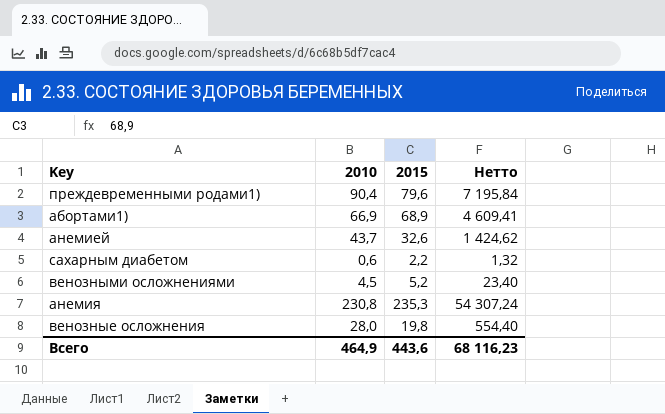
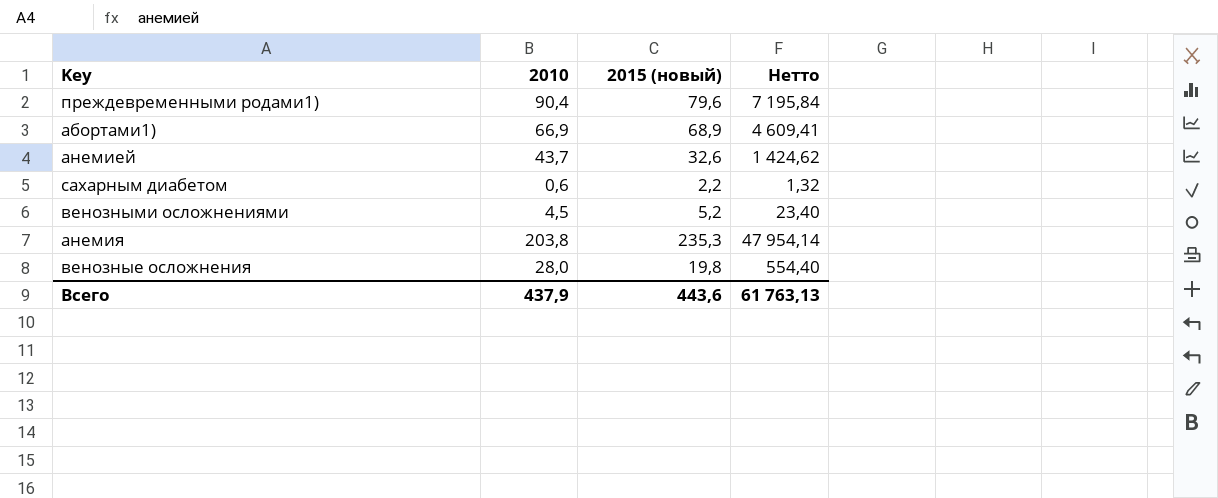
column name: 2015 -> 2015 (новый)
анемия | 2010: 230,8 -> 203,8
анемия | Нетто: 54 307,24 -> 47 954,14
Всего | 2010: 464,9 -> 437,9
Всего | Нетто: 68 116,23 -> 61 763,13

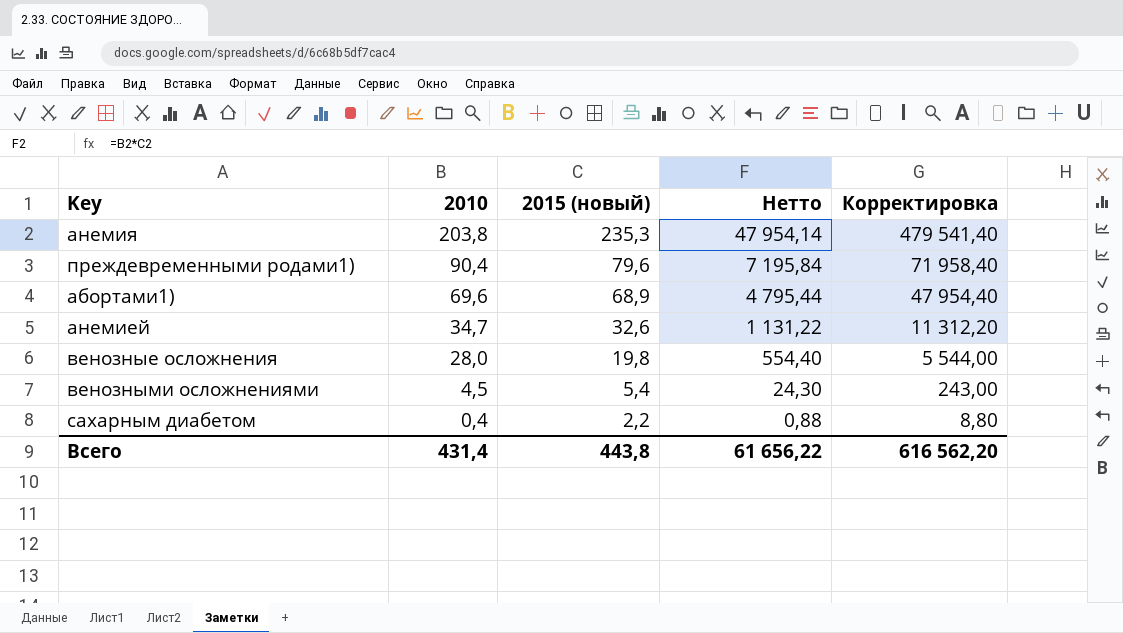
row order: none -> 2010 descending
column Корректировка | formula: none -> [Нетто] * 10
абортами1) | 2010: 66,9 -> 69,6
абортами1) | Нетто: 4 609,41 -> 4 795,44
анемией | 2010: 43,7 -> 34,7
анемией | Нетто: 1 424,62 -> 1 131,22
венозными осложнениями | 2015 (новый): 5,2 -> 5,4
венозными осложнениями | Нетто: 23,40 -> 24,30
сахарным диабетом | 2010: 0,6 -> 0,4
сахарным диабетом | Нетто: 1,32 -> 0,88
Всего | 2010: 437,9 -> 431,4
Всего | 2015 (новый): 443,6 -> 443,8
Всего | Нетто: 61 763,13 -> 61 656,22

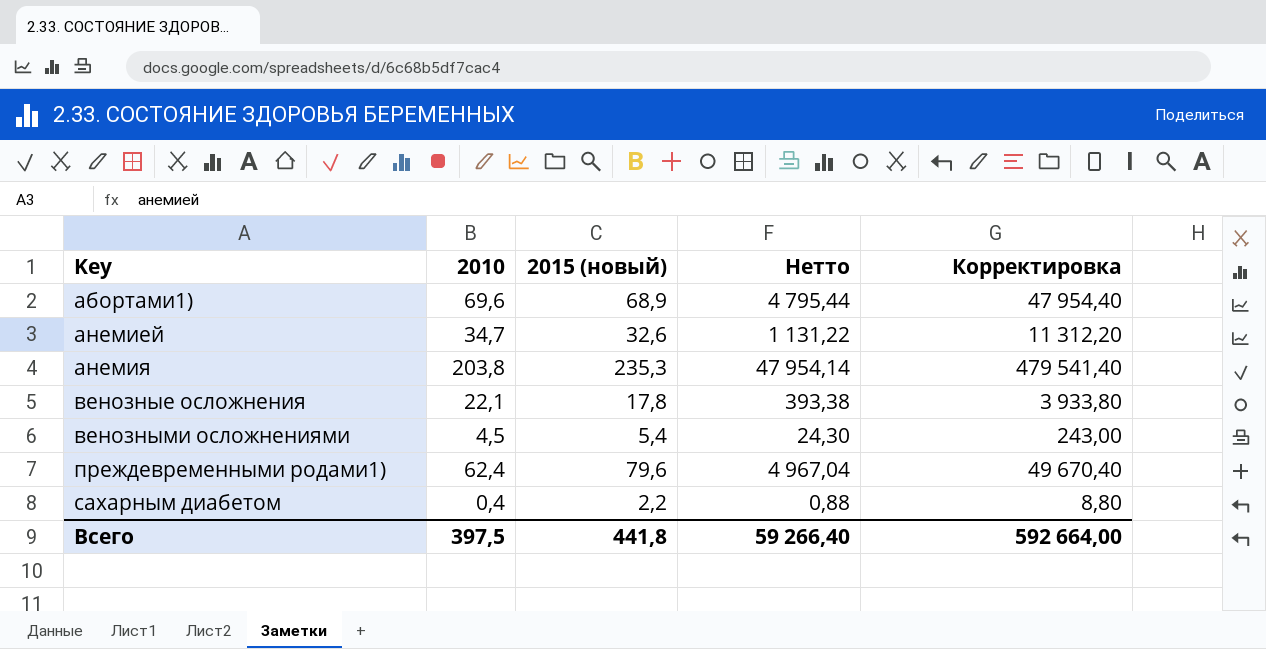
row order: 2010 descending -> Key ascending
венозные осложнения | 2010: 28,0 -> 22,1
венозные осложнения | 2015 (новый): 19,8 -> 17,8
венозные осложнения | Нетто: 554,40 -> 393,38
венозные осложнения | Корректировка: 5 544,00 -> 3 933,80
преждевременными родами1) | 2010: 90,4 -> 62,4
преждевременными родами1) | Нетто: 7 195,84 -> 4 967,04
преждевременными родами1) | Корректировка: 71 958,40 -> 49 670,40
Всего | 2010: 431,4 -> 397,5
Всего | 2015 (новый): 443,8 -> 441,8
Всего | Нетто: 61 656,22 -> 59 266,40
Всего | Корректировка: 616 562,20 -> 592 664,00

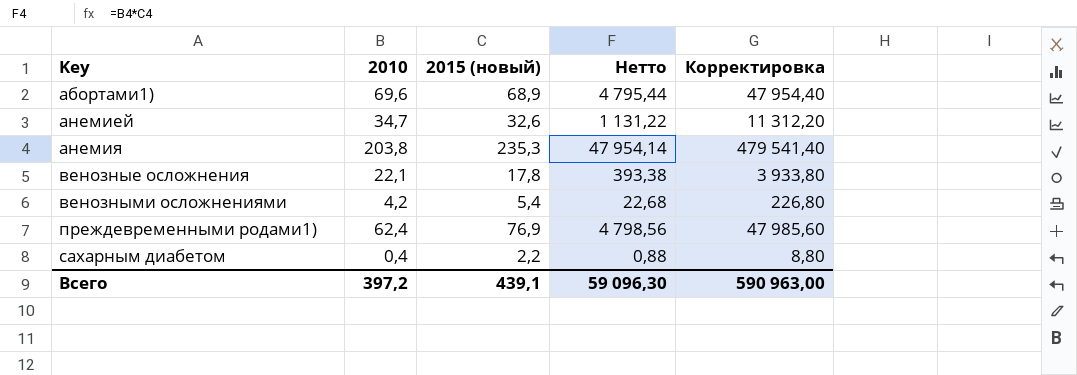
венозными осложнениями | 2010: 4,5 -> 4,2
венозными осложнениями | Нетто: 24,30 -> 22,68
венозными осложнениями | Корректировка: 243,00 -> 226,80
преждевременными родами1) | 2015 (новый): 79,6 -> 76,9
преждевременными родами1) | Нетто: 4 967,04 -> 4 798,56
преждевременными родами1) | Корректировка: 49 670,40 -> 47 985,60
Всего | 2010: 397,5 -> 397,2
Всего | 2015 (новый): 441,8 -> 439,1
Всего | Нетто: 59 266,40 -> 59 096,30
Всего | Корректировка: 592 664,00 -> 590 963,00

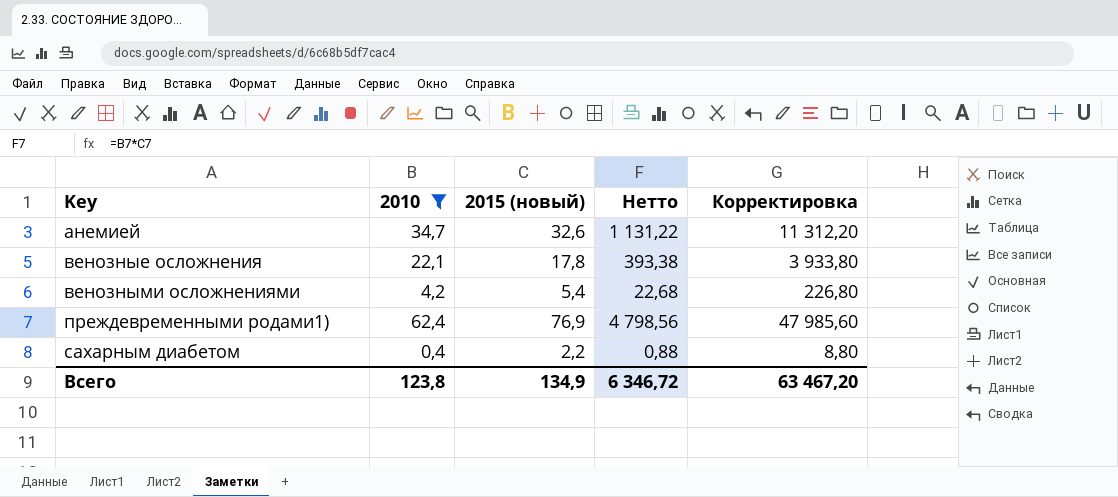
filter: none -> 2010 <= 62,4
Всего | 2010: 397,2 -> 123,8
Всего | 2015 (новый): 439,1 -> 134,9
Всего | Нетто: 59 096,30 -> 6 346,72
Всего | Корректировка: 590 963,00 -> 63 467,20

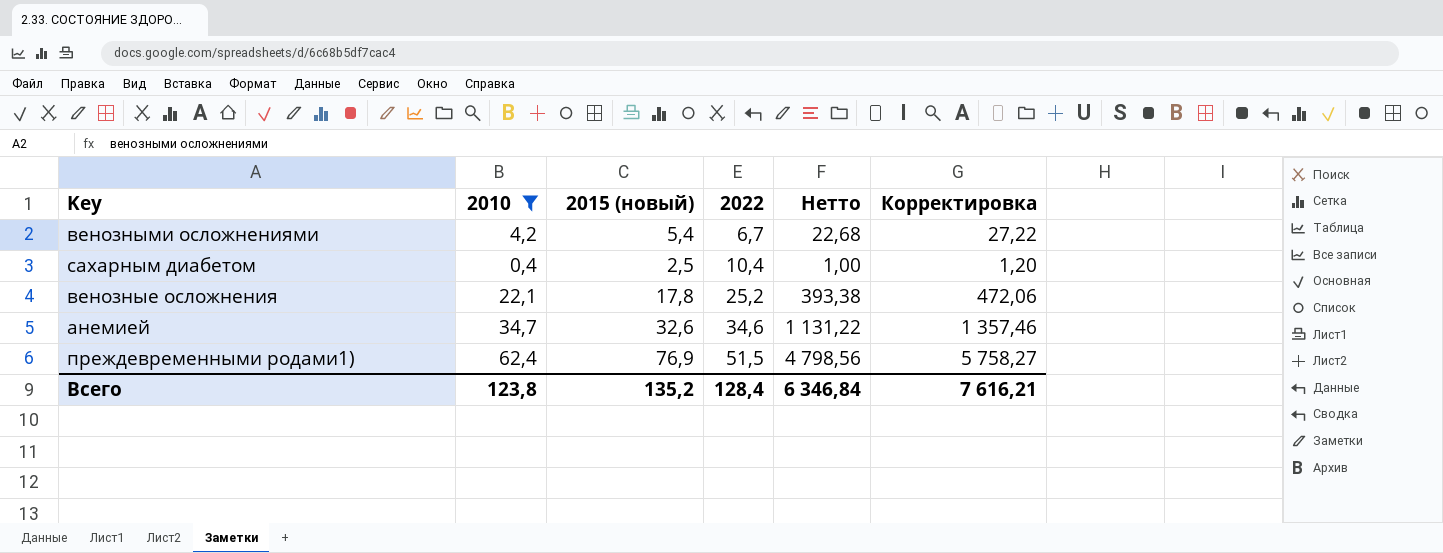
row order: Key ascending -> 2022 ascending
column 2022 | position: none -> 4
column Корректировка | formula: [Нетто] * 10 -> [Нетто] * 1,2
сахарным диабетом | 2015 (новый): 2,2 -> 2,5
сахарным диабетом | Нетто: 0,88 -> 1,00
Всего | 2015 (новый): 134,9 -> 135,2
Всего | Нетто: 6 346,72 -> 6 346,84
Всего | Корректировка: 63 467,20 -> 7 616,21

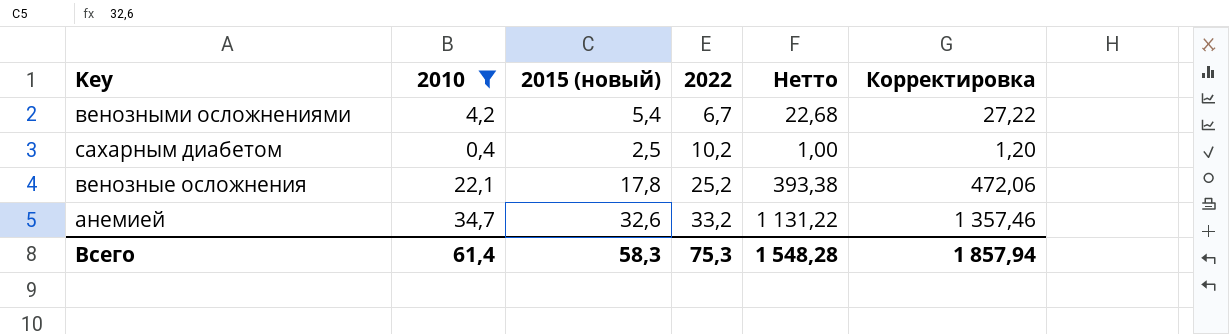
row преждевременными родами1): 62,4 | 76,9 | 51,5 | 4 798,56 | 5 758,27 -> none
сахарным диабетом | 2022: 10,4 -> 10,2
анемией | 2022: 34,6 -> 33,2
Всего | 2010: 123,8 -> 61,4
Всего | 2015 (новый): 135,2 -> 58,3
Всего | 2022: 128,4 -> 75,3
Всего | Нетто: 6 346,84 -> 1 548,28
Всего | Корректировка: 7 616,21 -> 1 857,94

